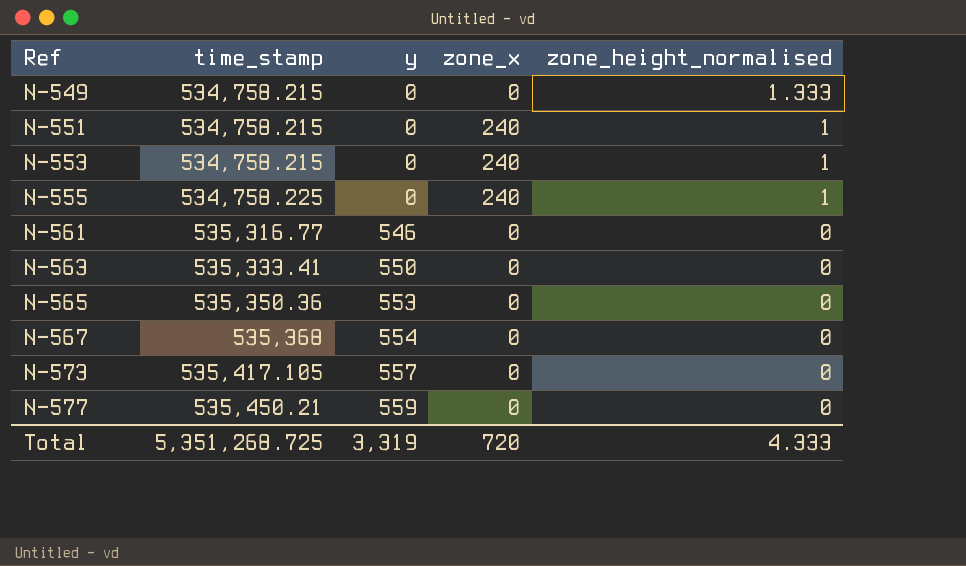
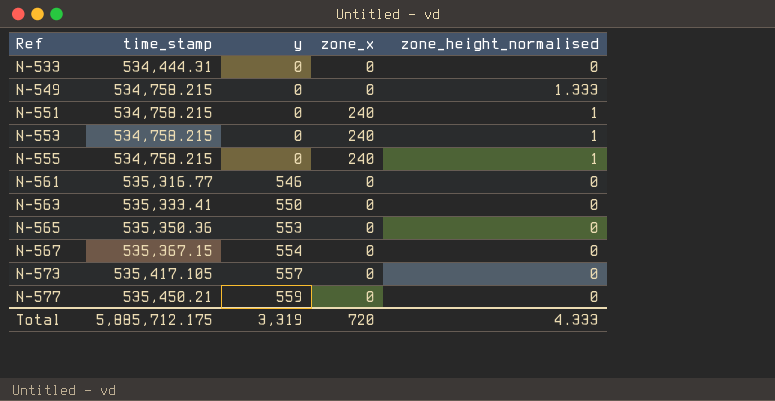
row N-533: none -> 534,444.31 | 0 | 0 | 0
N-555 | time_stamp: 534,758.225 -> 534,758.215
N-567 | time_stamp: 535,368 -> 535,367.15
Total | time_stamp: 5,351,268.725 -> 5,885,712.175

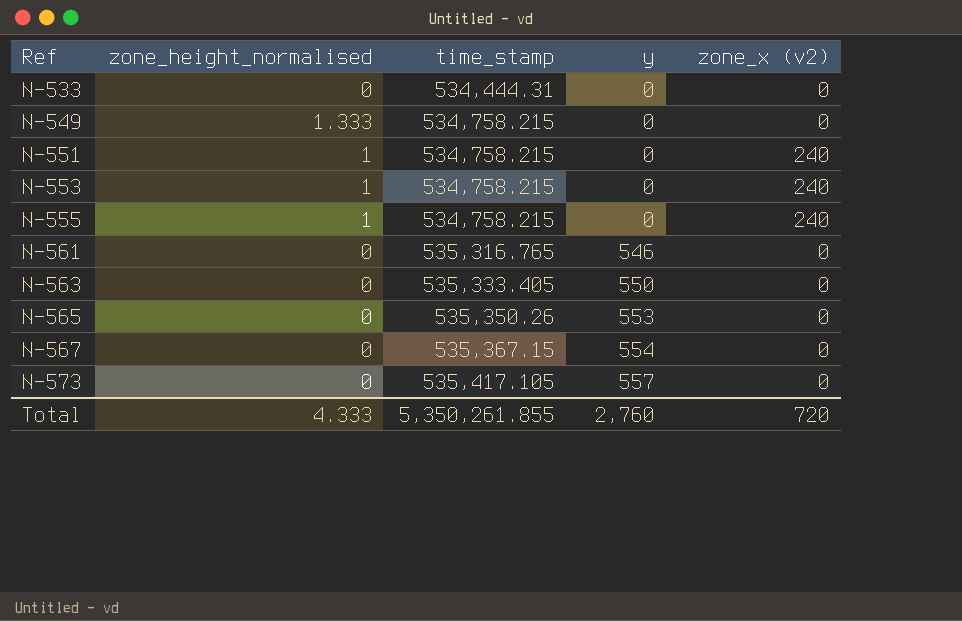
column zone_height_normalised | position: 5 -> 2
column name: zone_x -> zone_x (v2)
row N-577: 535,450.21 | 559 | 0 | 0 -> none
N-561 | time_stamp: 535,316.77 -> 535,316.765
N-563 | time_stamp: 535,333.41 -> 535,333.405
N-565 | time_stamp: 535,350.36 -> 535,350.26
Total | time_stamp: 5,885,712.175 -> 5,350,261.855
Total | y: 3,319 -> 2,760

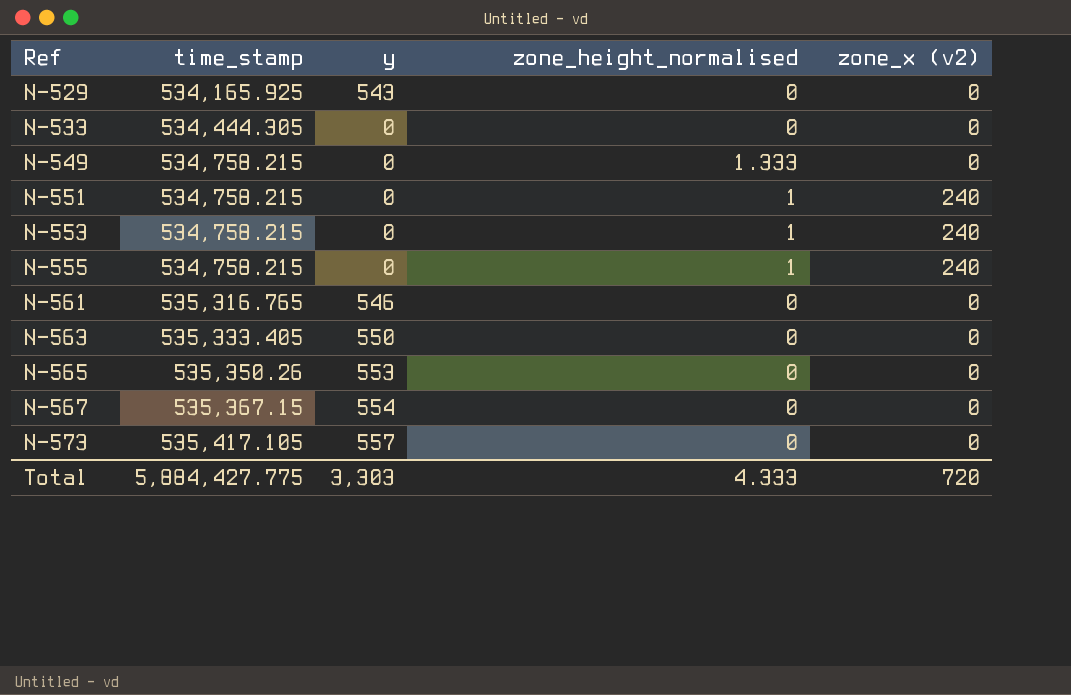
column zone_height_normalised | position: 2 -> 4
row N-529: none -> 534,165.925 | 543 | 0 | 0
N-533 | time_stamp: 534,444.31 -> 534,444.305
Total | time_stamp: 5,350,261.855 -> 5,884,427.775
Total | y: 2,760 -> 3,303

